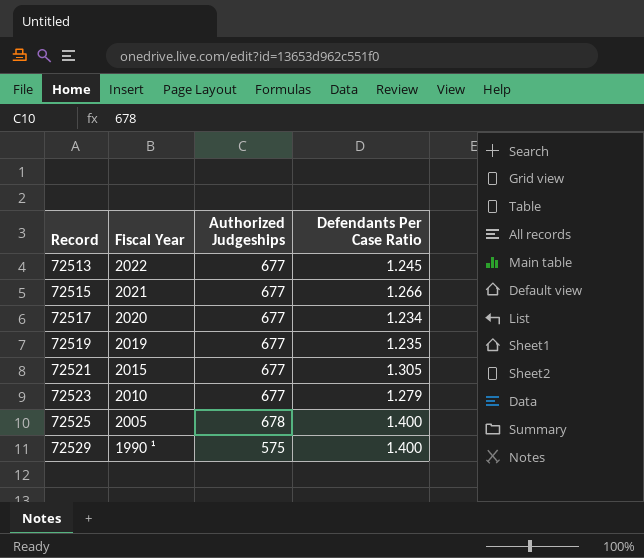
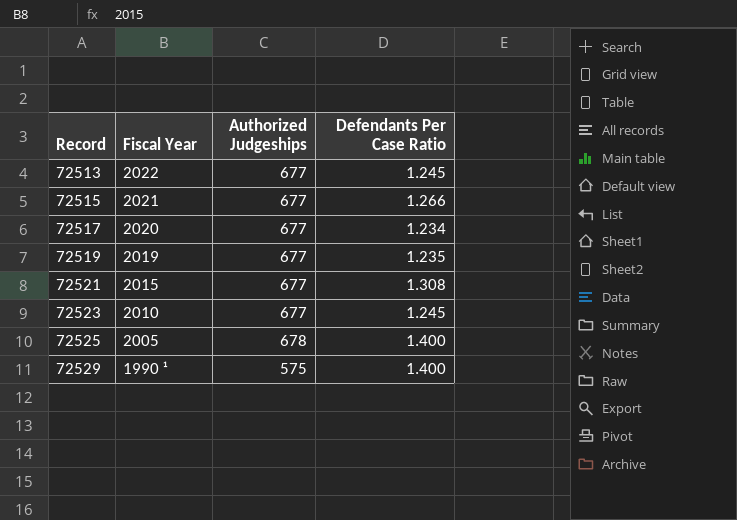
72521 | Defendants Per Case Ratio: 1.305 -> 1.308
72523 | Defendants Per Case Ratio: 1.279 -> 1.245

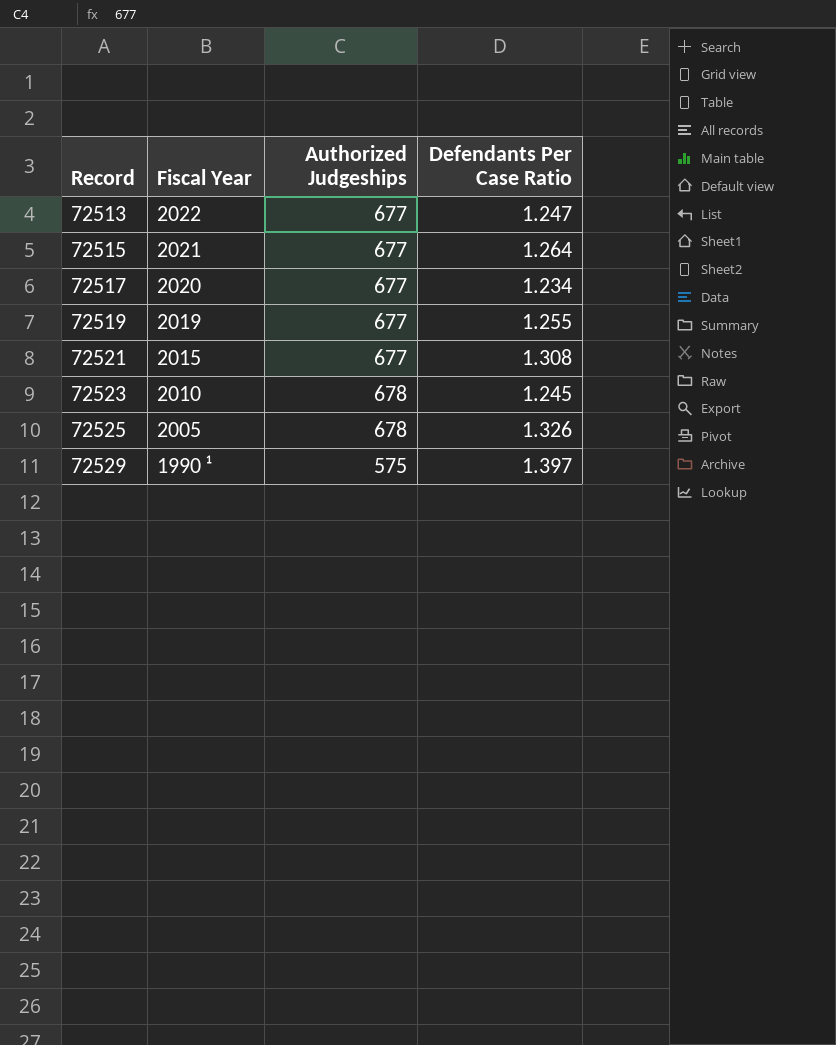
72513 | Defendants Per Case Ratio: 1.245 -> 1.247
72515 | Defendants Per Case Ratio: 1.266 -> 1.264
72519 | Defendants Per Case Ratio: 1.235 -> 1.255
72523 | Authorized Judgeships: 677 -> 678
72525 | Defendants Per Case Ratio: 1.400 -> 1.326
72529 | Defendants Per Case Ratio: 1.400 -> 1.397

